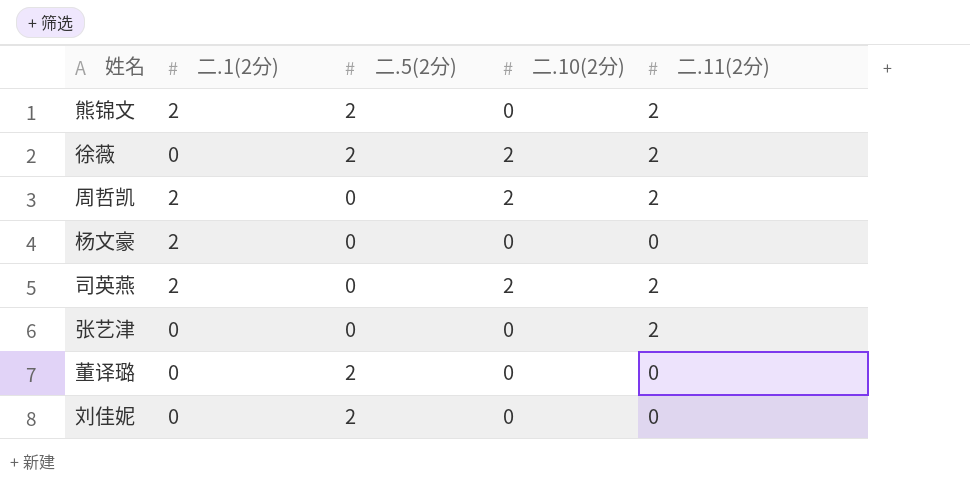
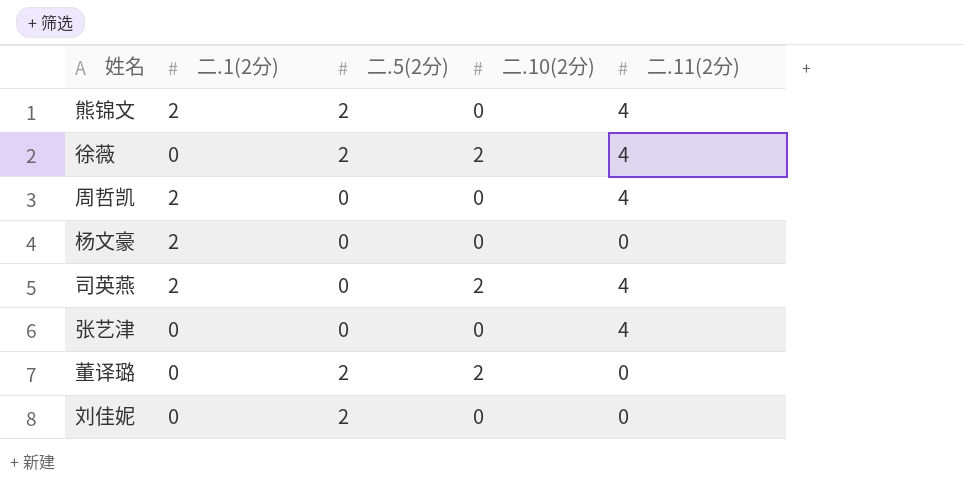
熊锦文 | 二.11(2分): 2 -> 4
徐薇 | 二.11(2分): 2 -> 4
周哲凯 | 二.10(2分): 2 -> 0
周哲凯 | 二.11(2分): 2 -> 4
司英燕 | 二.11(2分): 2 -> 4
张艺津 | 二.11(2分): 2 -> 4
董译璐 | 二.10(2分): 0 -> 2

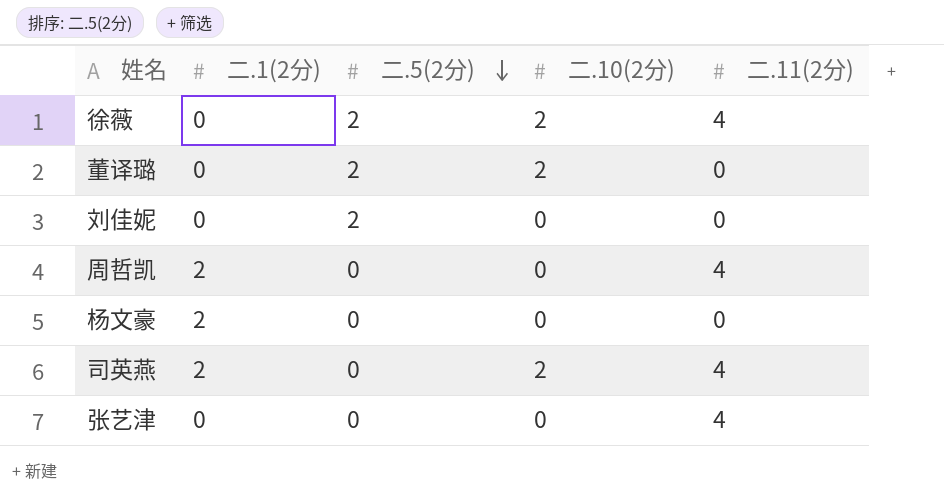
row order: none -> 二.5(2分) descending
row 熊锦文: 2 | 2 | 0 | 4 -> none

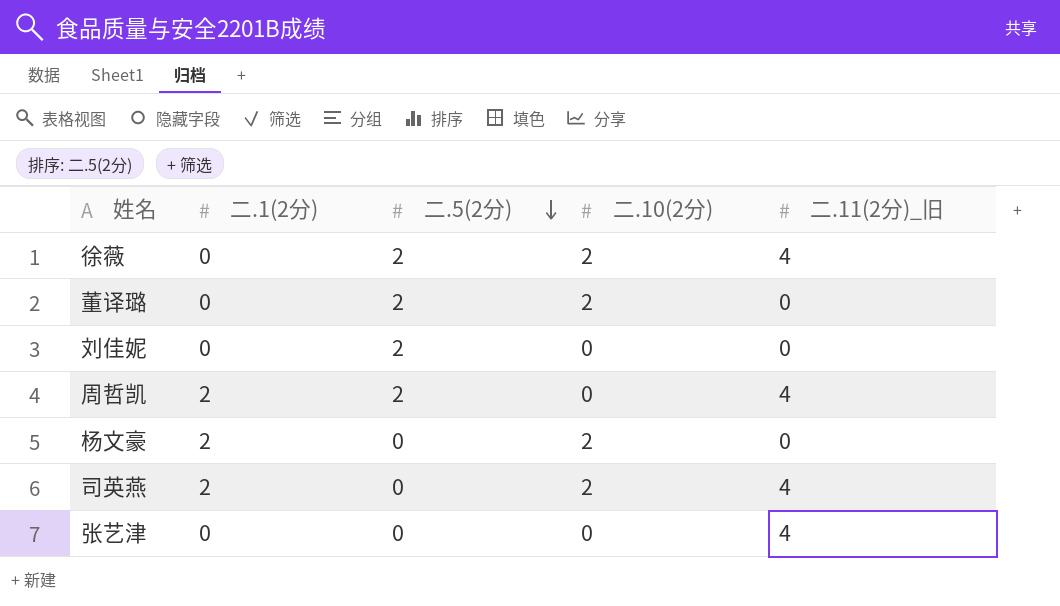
column name: 二.11(2分) -> 二.11(2分)_旧
周哲凯 | 二.5(2分): 0 -> 2
杨文豪 | 二.10(2分): 0 -> 2

